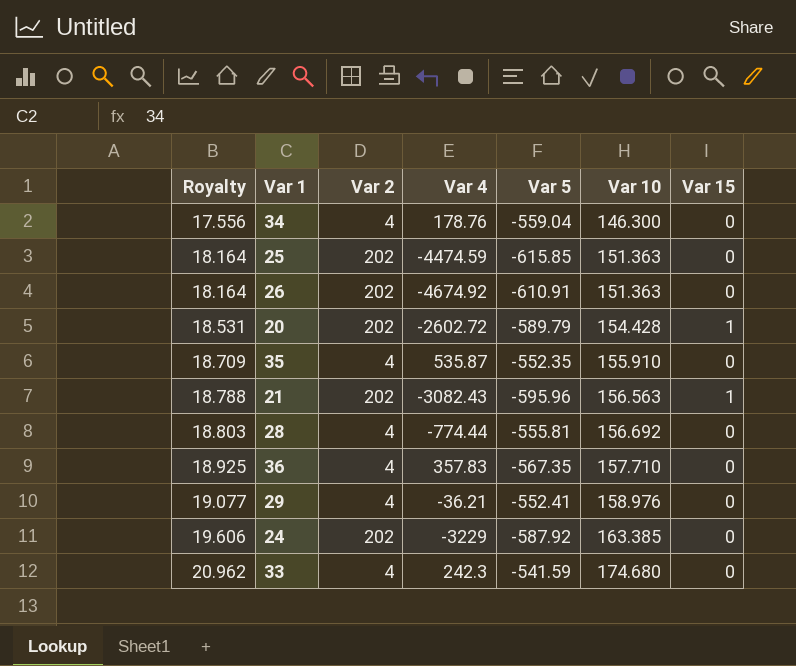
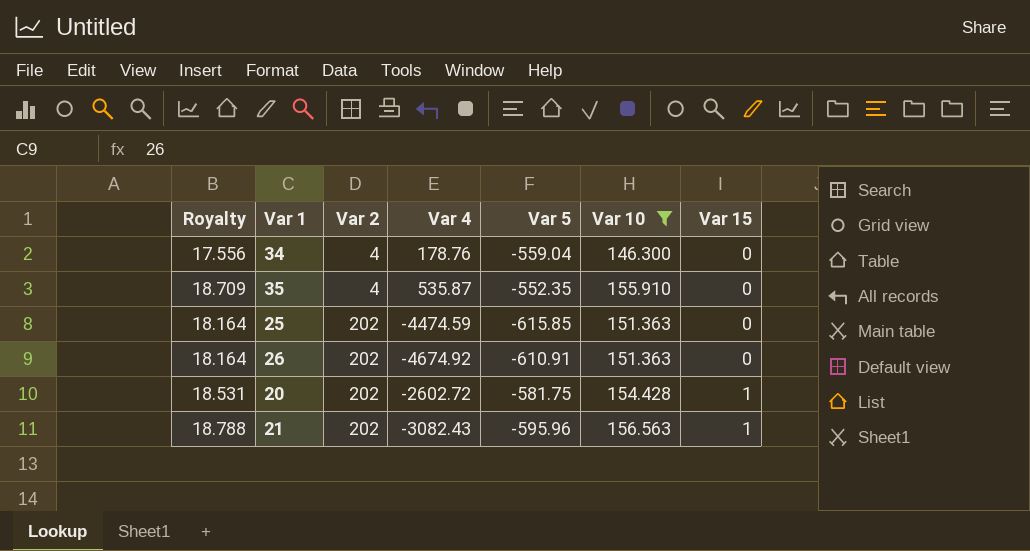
filter: none -> Var 10 <= 156.563
row order: Royalty ascending -> Var 2 ascending
20 | Var 5: -589.79 -> -581.75

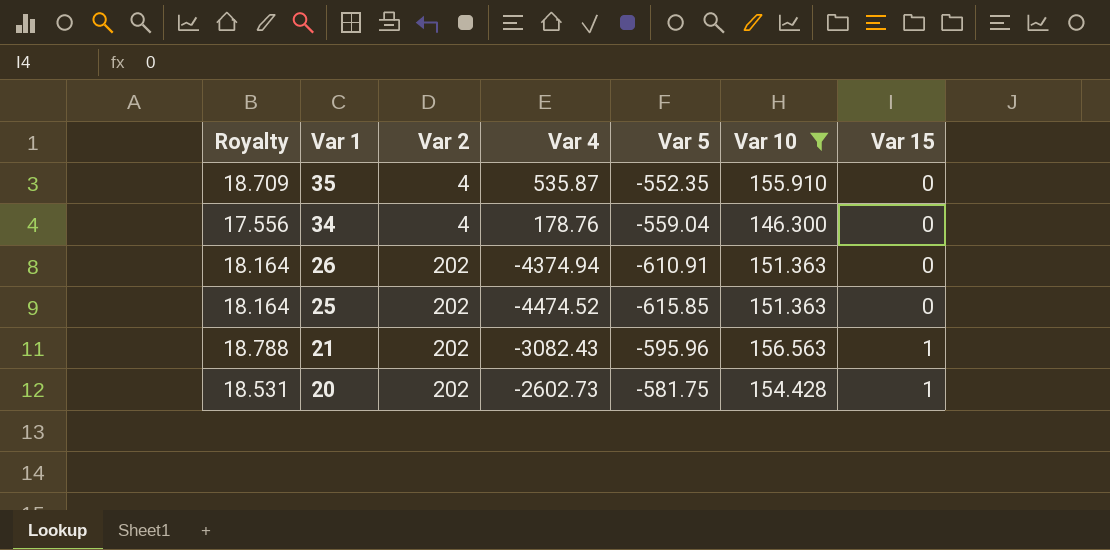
row order: Var 2 ascending -> Var 1 descending
26 | Var 4: -4674.92 -> -4374.94
25 | Var 4: -4474.59 -> -4474.52
20 | Var 4: -2602.72 -> -2602.73

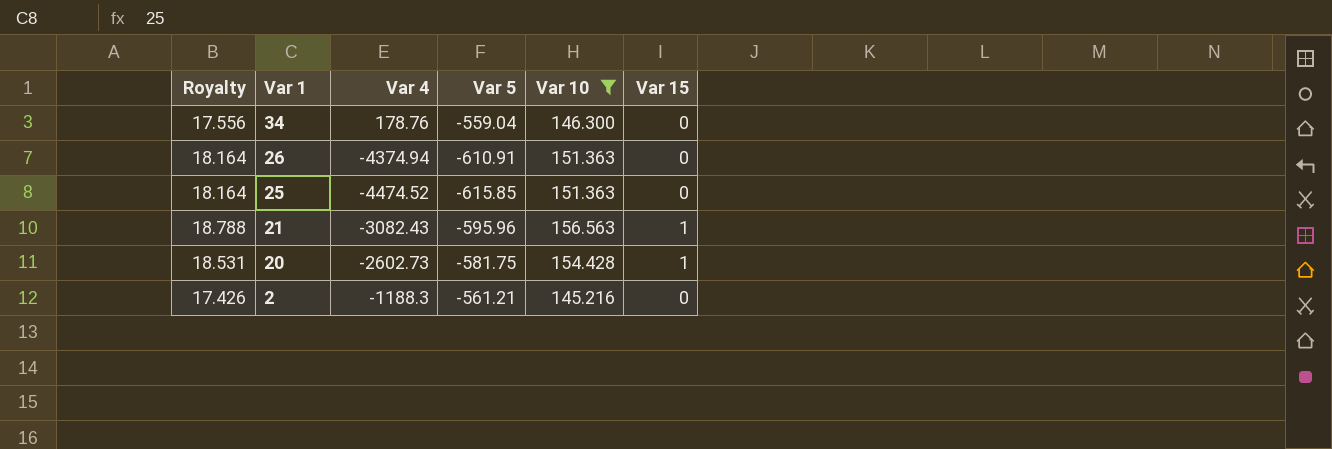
column Var 2 | position: 3 -> none
row 35: 18.709 | 4 | 535.87 | -552.35 | 155.910 | 0 -> none
row 2: none -> 17.426 | -1188.3 | -561.21 | 145.216 | 0

